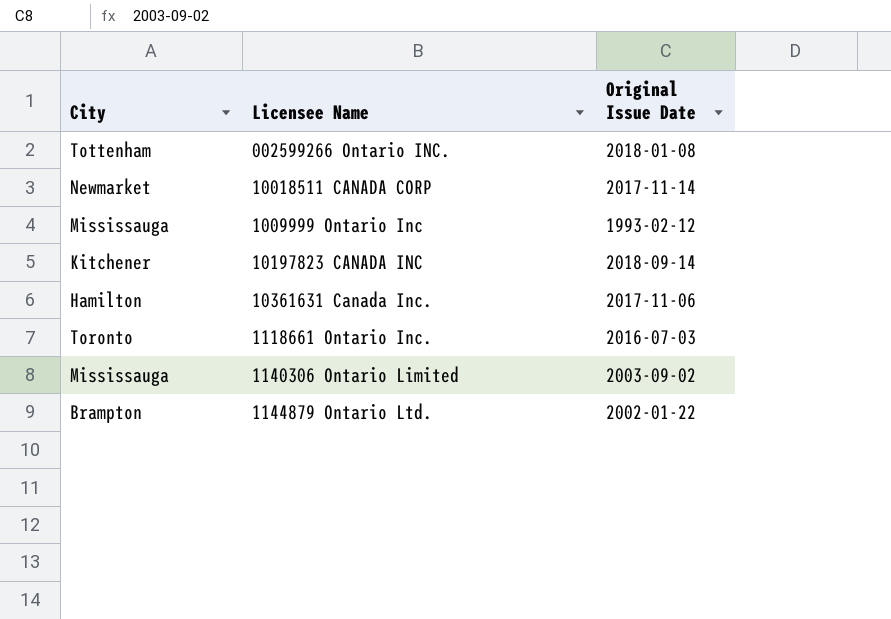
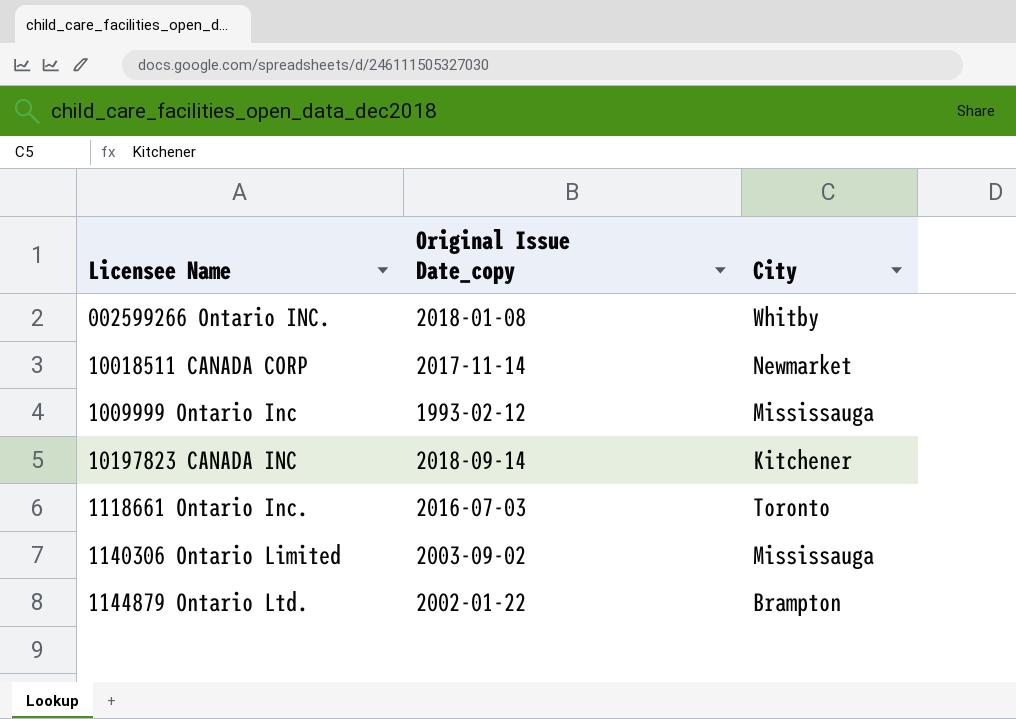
column name: Original Issue Date -> Original Issue Date_copy
column City | position: 1 -> 3
row 10361631 Canada Inc.: Hamilton | 2017-11-06 -> none
002599266 Ontario INC. | City: Tottenham -> Whitby

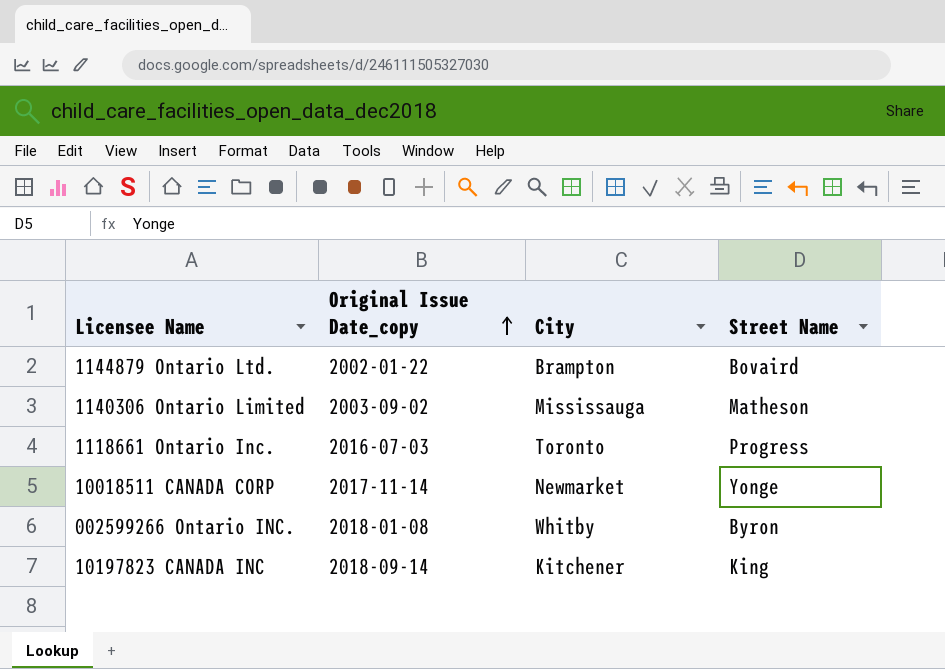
row order: none -> Original Issue Date_copy ascending
column Street Name | position: none -> 4
row 1009999 Ontario Inc: 1993-02-12 | Mississauga -> none

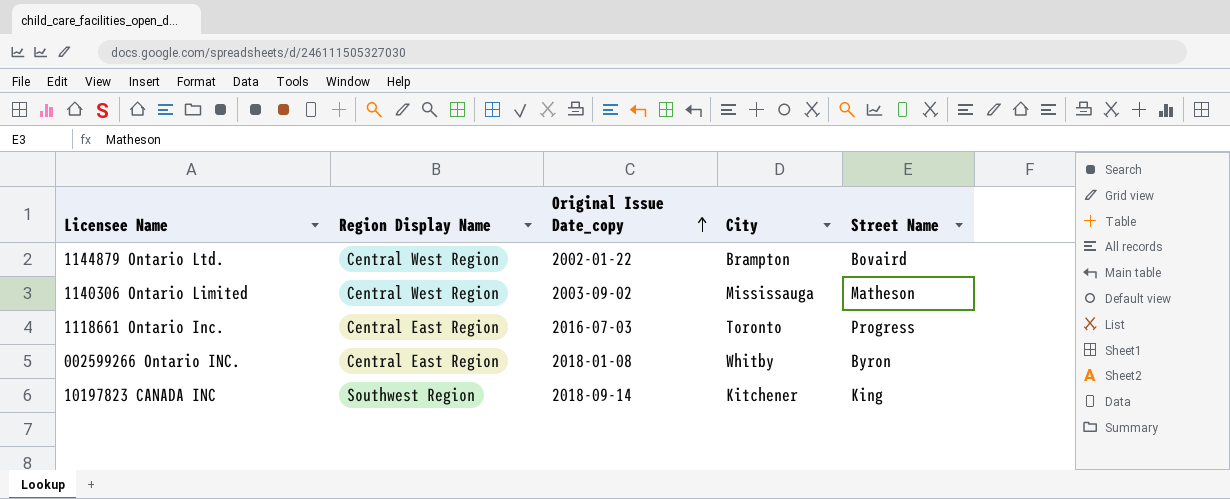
column Region Display Name | position: none -> 2
row 10018511 CANADA CORP: 2017-11-14 | Newmarket | Yonge -> none

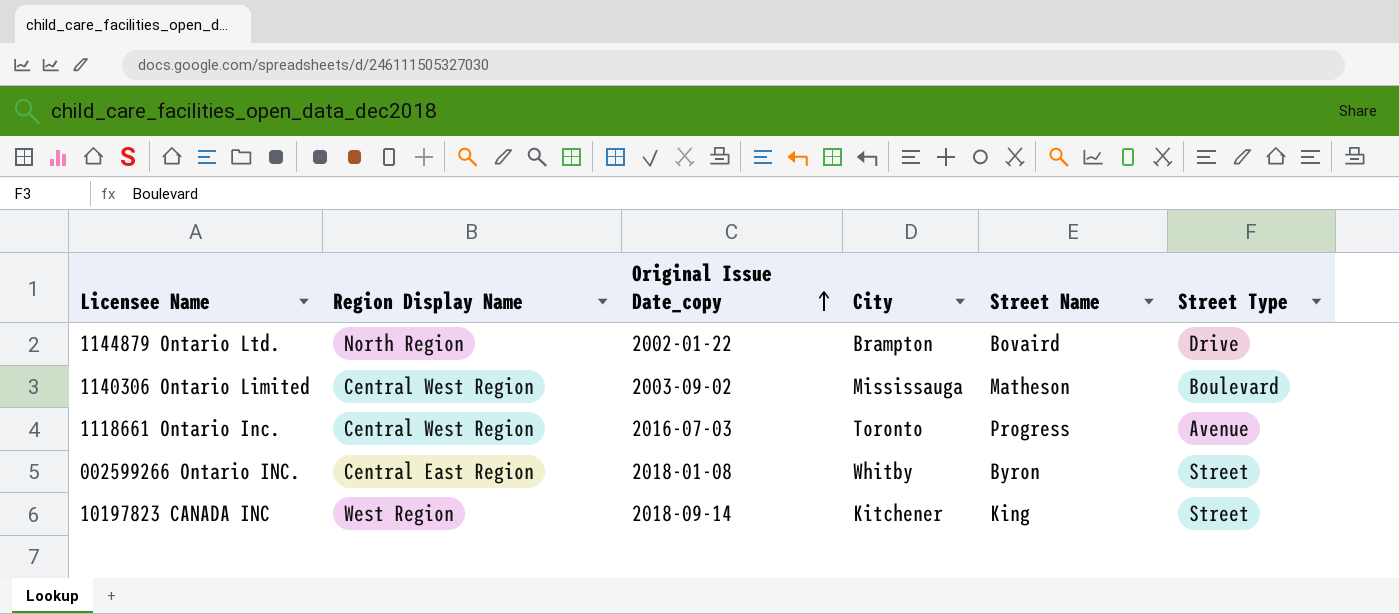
column Street Type | position: none -> 6
1144879 Ontario Ltd. | Region Display Name: Central West Region -> North Region
1118661 Ontario Inc. | Region Display Name: Central East Region -> Central West Region
10197823 CANADA INC | Region Display Name: Southwest Region -> West Region

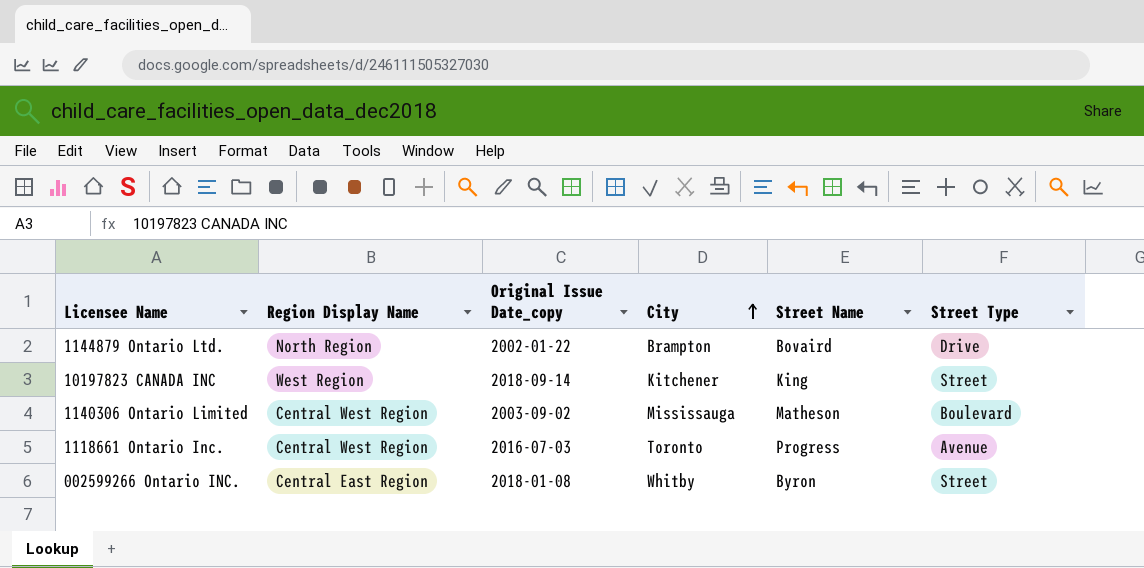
row order: Original Issue Date_copy ascending -> City ascending

